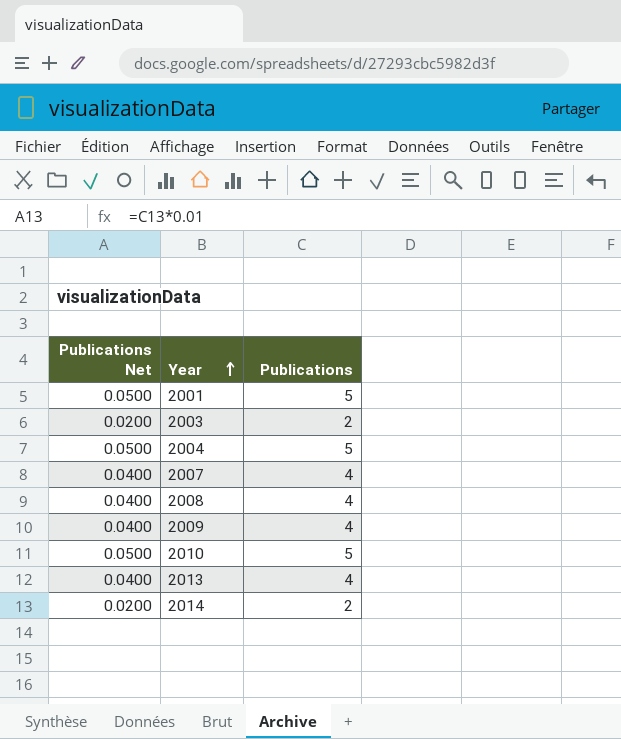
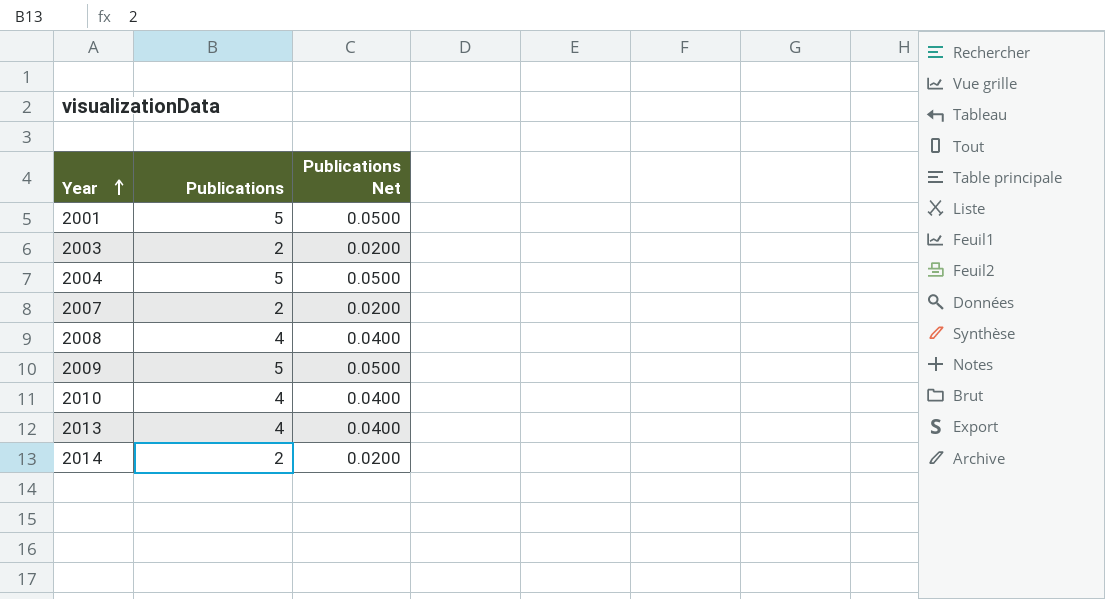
column Publications Net | position: 1 -> 3
2007 | Publications: 4 -> 2
2007 | Publications Net: 0.0400 -> 0.0200
2009 | Publications: 4 -> 5
2009 | Publications Net: 0.0400 -> 0.0500
2010 | Publications: 5 -> 4
2010 | Publications Net: 0.0500 -> 0.0400

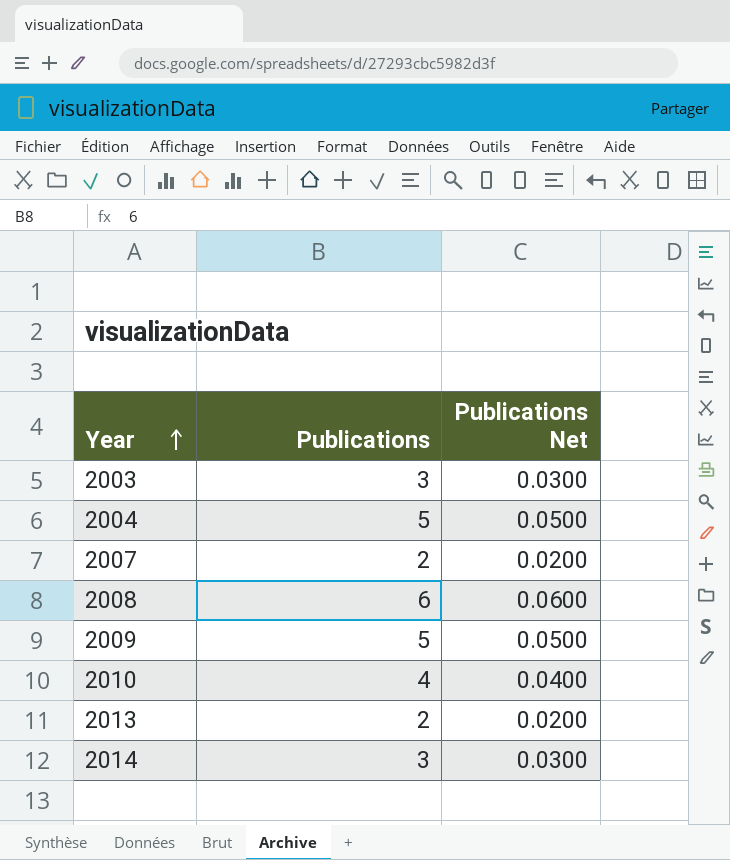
row 2001: 5 | 0.0500 -> none
2003 | Publications: 2 -> 3
2003 | Publications Net: 0.0200 -> 0.0300
2008 | Publications: 4 -> 6
2008 | Publications Net: 0.0400 -> 0.0600
2013 | Publications: 4 -> 2
2013 | Publications Net: 0.0400 -> 0.0200
2014 | Publications: 2 -> 3
2014 | Publications Net: 0.0200 -> 0.0300

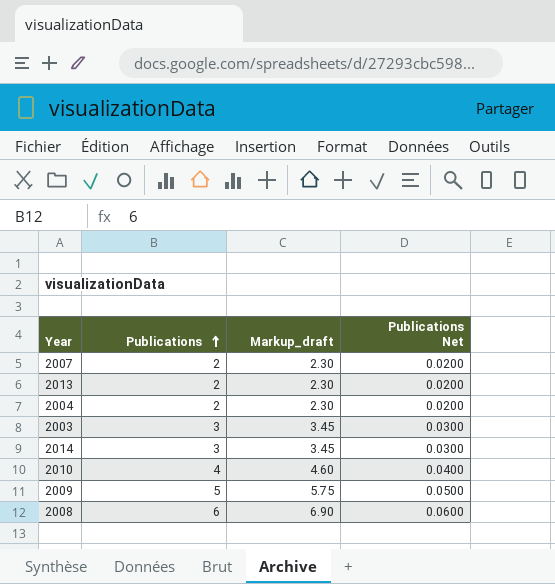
row order: Year ascending -> Publications ascending
column Markup_draft | formula: none -> [Publications] * 1.15
2004 | Publications: 5 -> 2
2004 | Publications Net: 0.0500 -> 0.0200

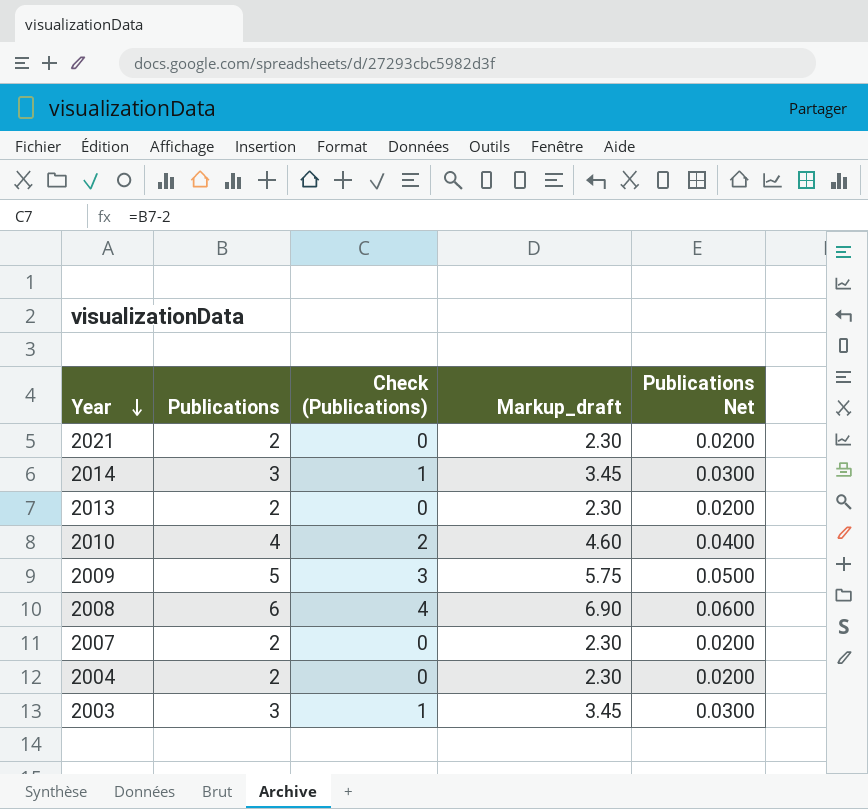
row order: Publications ascending -> Year descending
column Check (Publications) | formula: none -> [Publications] - 2
row 2021: none -> 2 | 0 | 2.30 | 0.0200

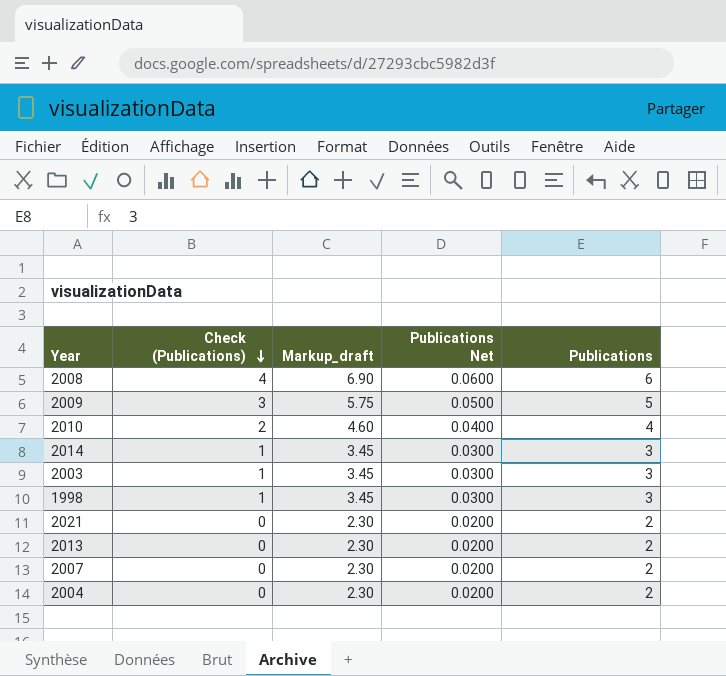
row order: Year descending -> Check (Publications) descending
column Publications | position: 2 -> 5
row 1998: none -> 1 | 3.45 | 0.0300 | 3

